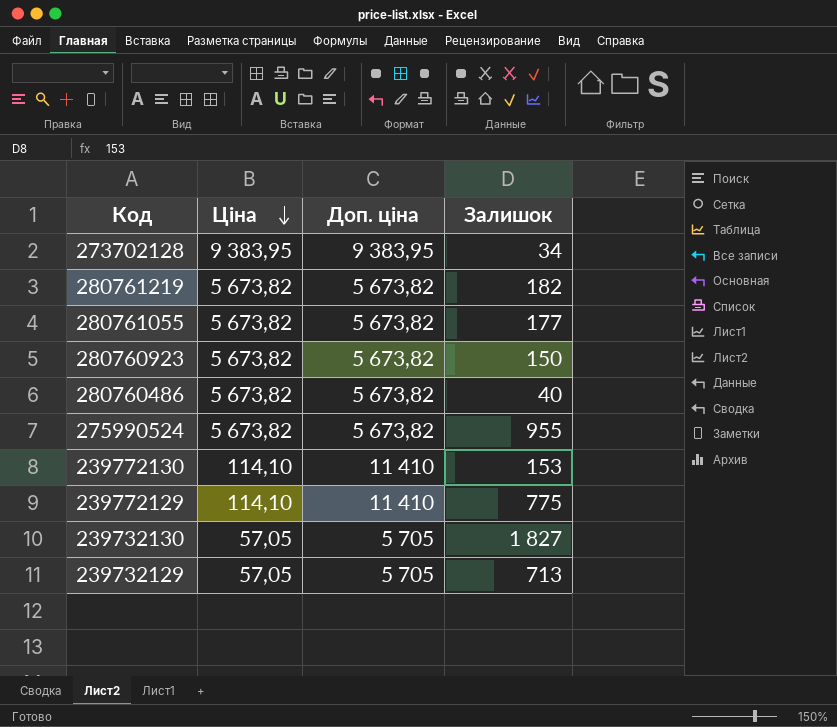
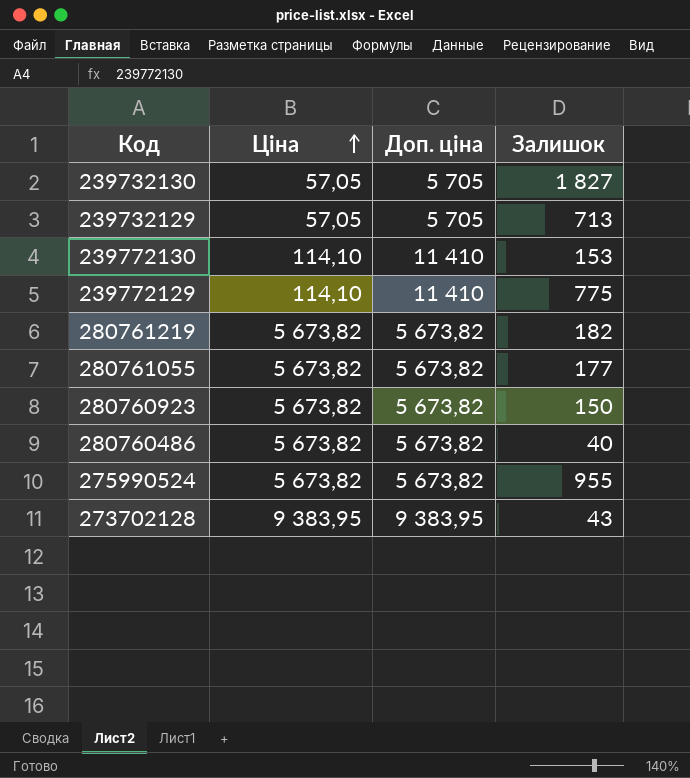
row order: Ціна descending -> Ціна ascending
273702128 | Залишок: 34 -> 43

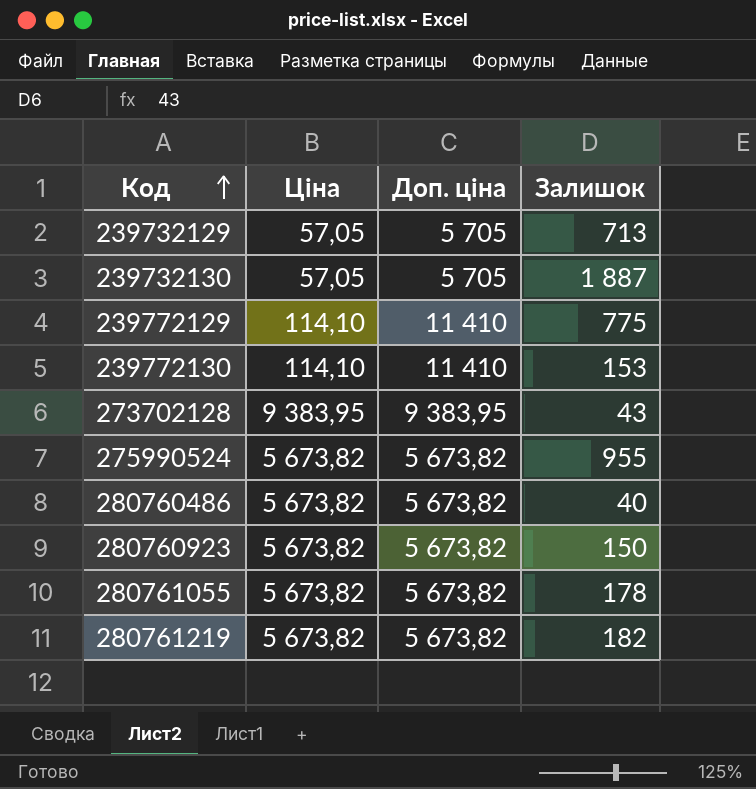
row order: Ціна ascending -> Код ascending
239732130 | Залишок: 1 827 -> 1 887
280761055 | Залишок: 177 -> 178

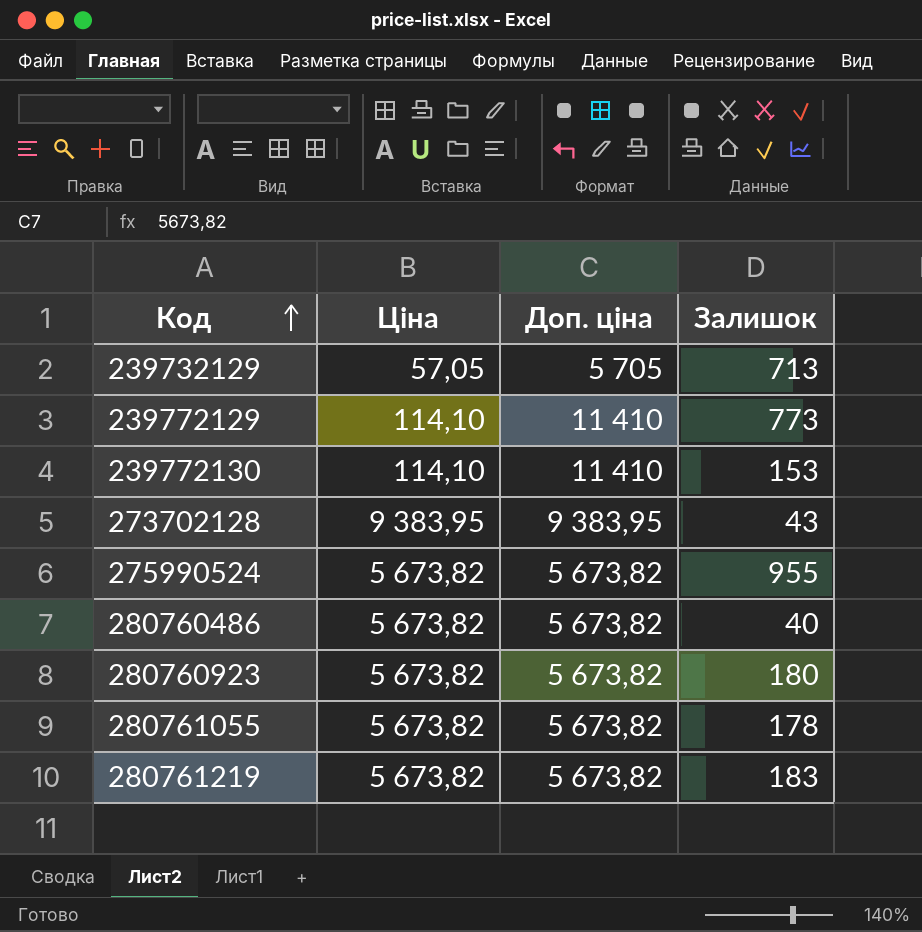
row 239732130: 57,05 | 5 705 | 1 887 -> none
239772129 | Залишок: 775 -> 773
280760923 | Залишок: 150 -> 180
280761219 | Залишок: 182 -> 183

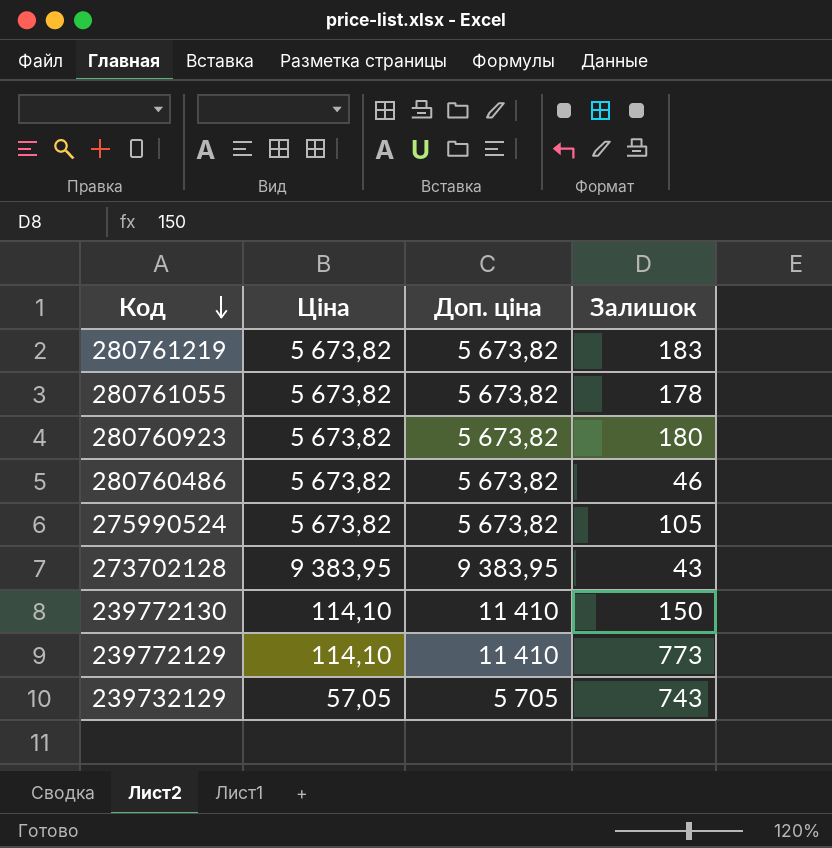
row order: Код ascending -> Код descending
280760486 | Залишок: 40 -> 46
275990524 | Залишок: 955 -> 105
239772130 | Залишок: 153 -> 150
239732129 | Залишок: 713 -> 743

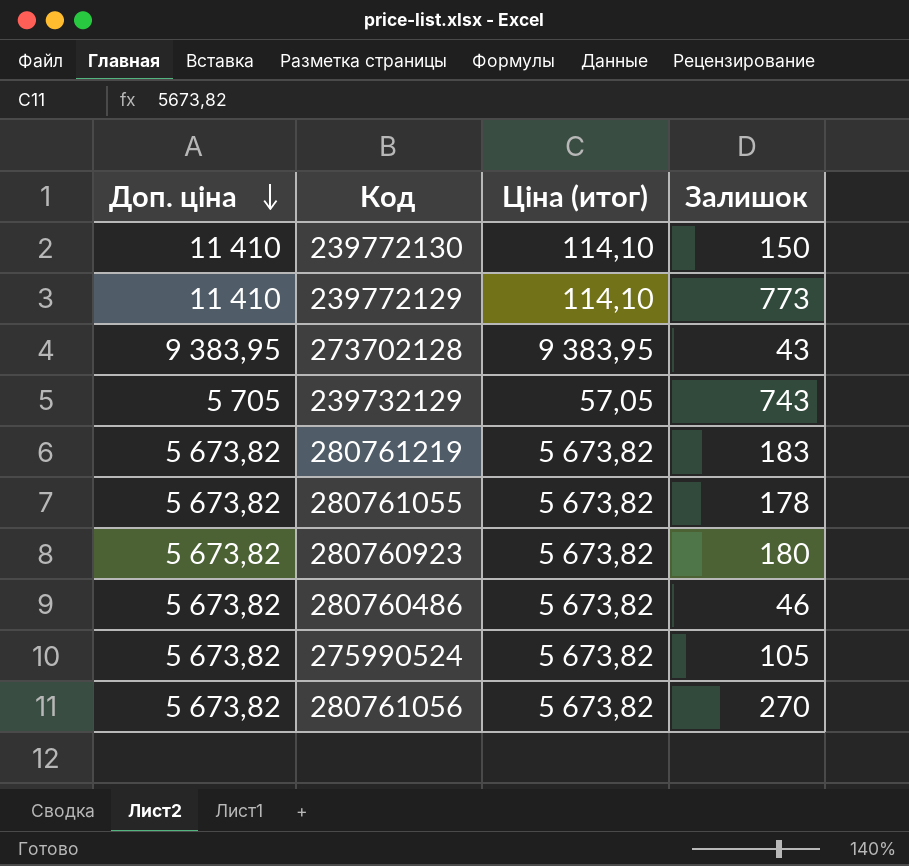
row order: Код descending -> Доп. ціна descending
column Доп. ціна | position: 3 -> 1
column name: Ціна -> Ціна (итог)
row 280761056: none -> 5 673,82 | 5 673,82 | 270

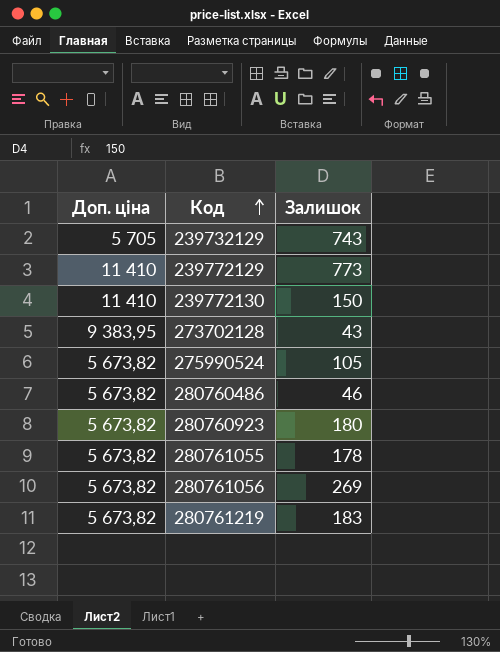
row order: Доп. ціна descending -> Код ascending
column Ціна (итог) | position: 3 -> none
280761056 | Залишок: 270 -> 269

